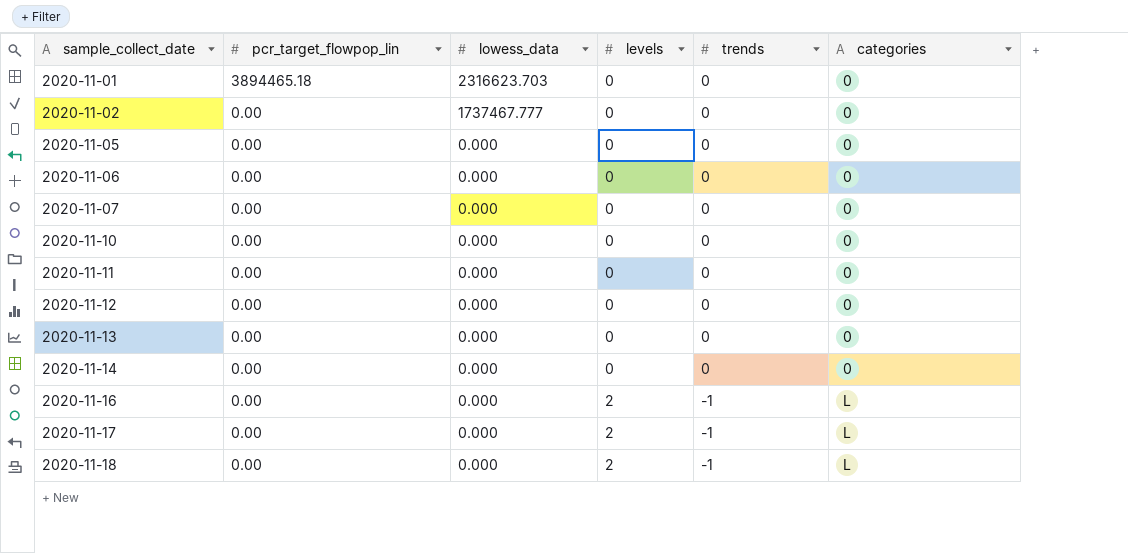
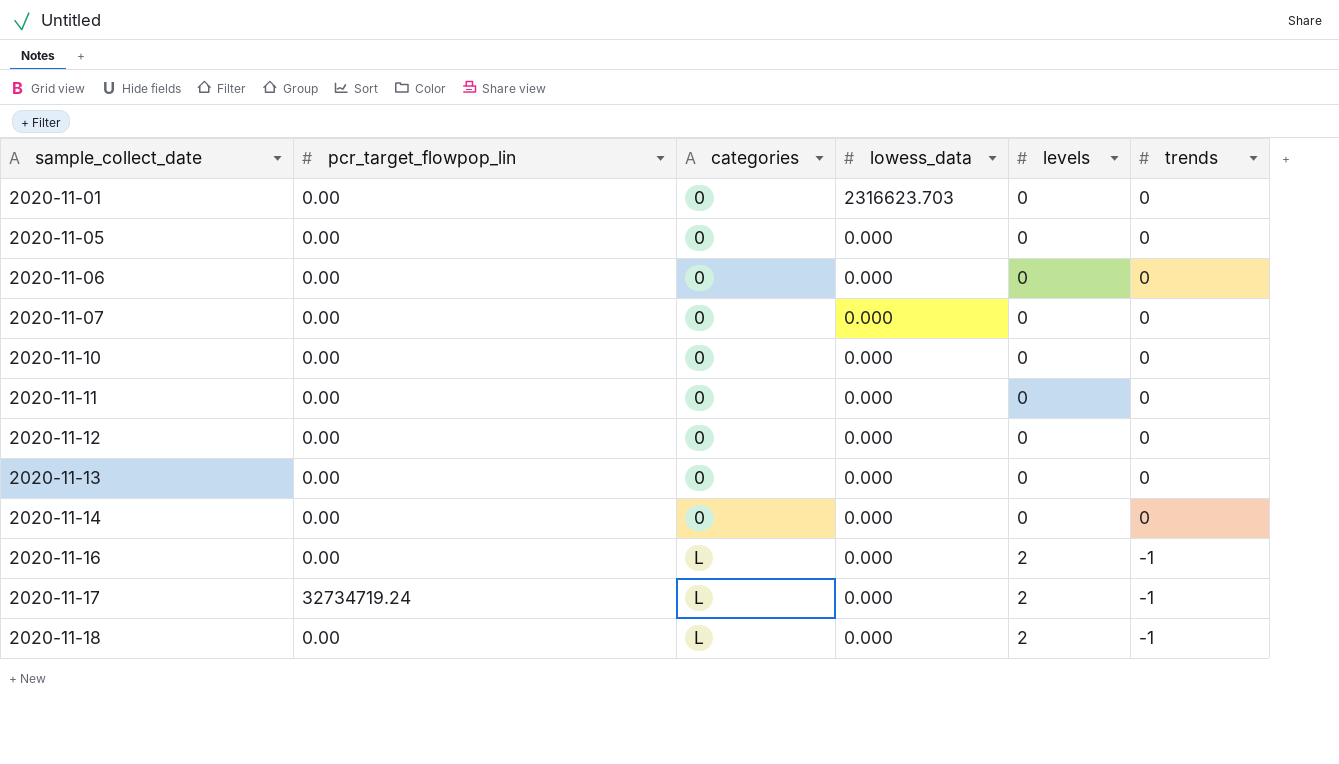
column categories | position: 6 -> 3
row 2020-11-02: 0.00 | 1737467.777 | 0 | 0 | 0 -> none
2020-11-01 | pcr_target_flowpop_lin: 3894465.18 -> 0.00
2020-11-17 | pcr_target_flowpop_lin: 0.00 -> 32734719.24

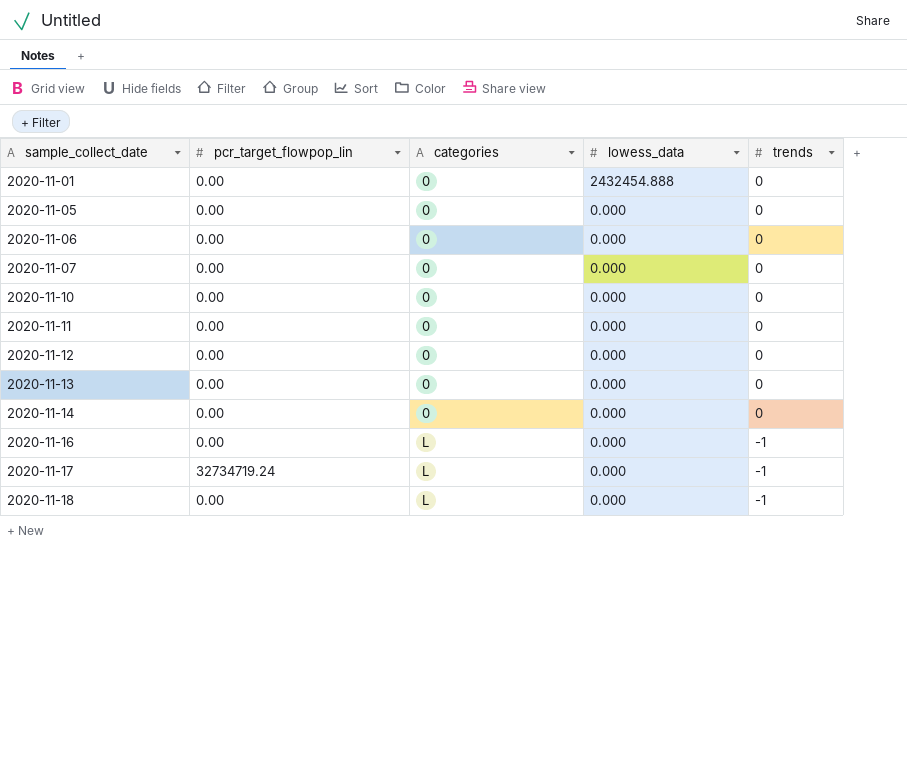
column levels | position: 5 -> none
2020-11-01 | lowess_data: 2316623.703 -> 2432454.888

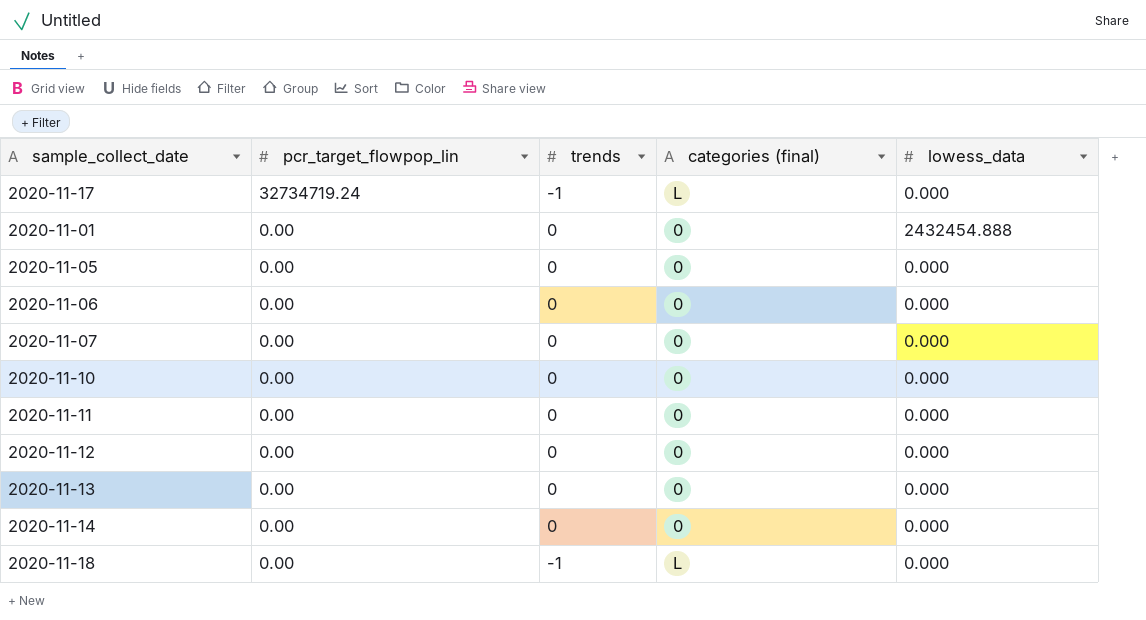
row order: sample_collect_date ascending -> pcr_target_flowpop_lin descending
column trends | position: 5 -> 3
column name: categories -> categories (final)
row 2020-11-16: 0.00 | L | 0.000 | -1 -> none

